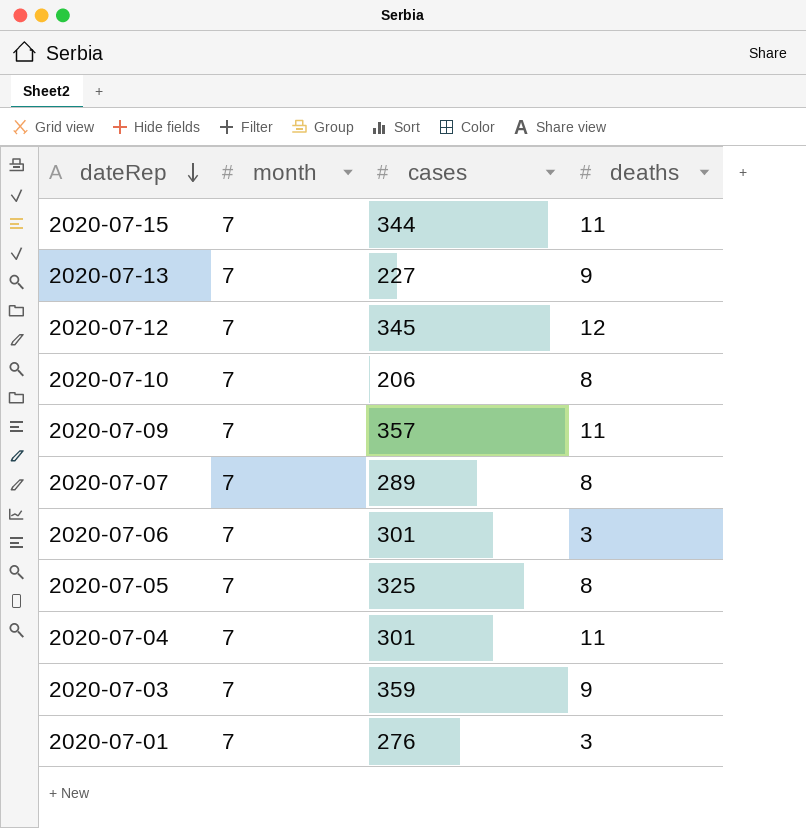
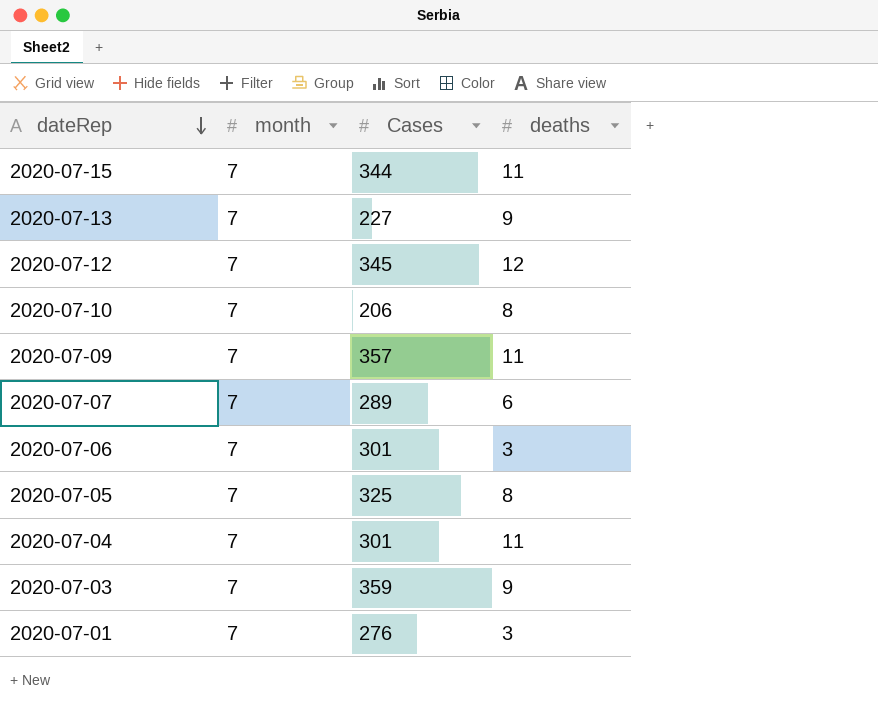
column name: cases -> Cases
2020-07-07 | deaths: 8 -> 6

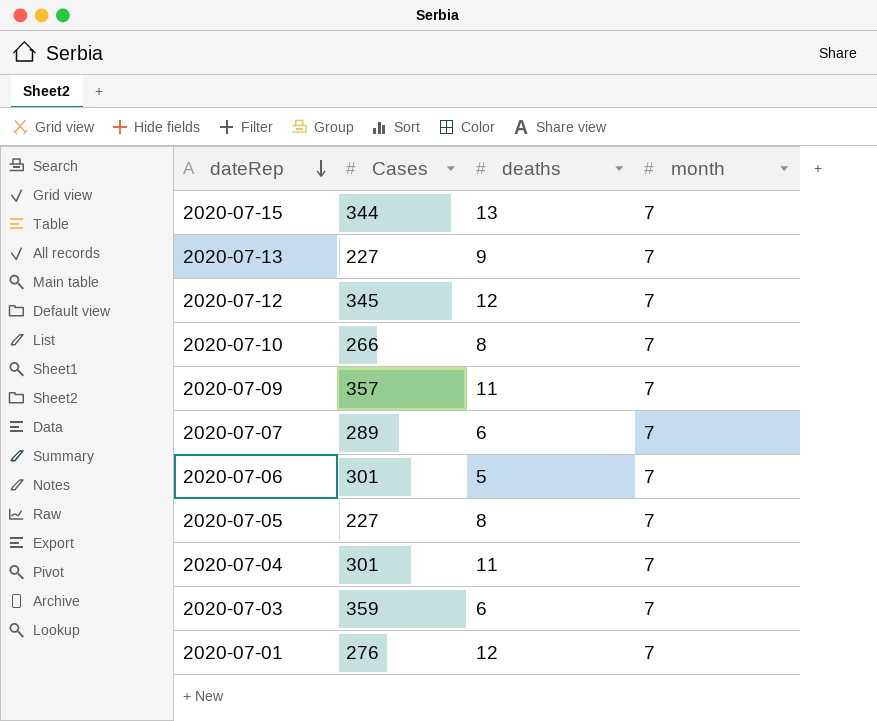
column month | position: 2 -> 4
2020-07-15 | deaths: 11 -> 13
2020-07-10 | Cases: 206 -> 266
2020-07-06 | deaths: 3 -> 5
2020-07-05 | Cases: 325 -> 227
2020-07-03 | deaths: 9 -> 6
2020-07-01 | deaths: 3 -> 12

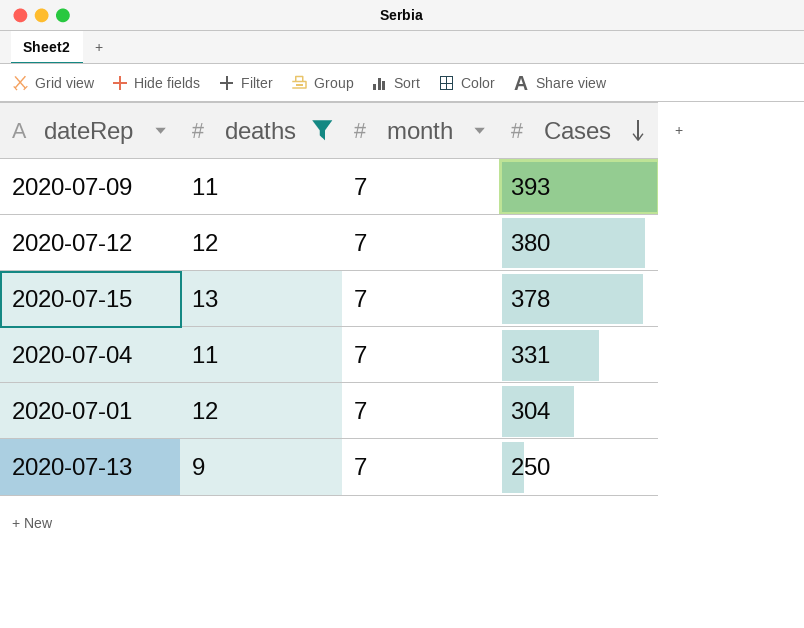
filter: none -> deaths >= 9
row order: dateRep descending -> Cases descending
column Cases | position: 2 -> 4
2020-07-09 | Cases: 357 -> 393
2020-07-12 | Cases: 345 -> 380
2020-07-15 | Cases: 344 -> 378
2020-07-04 | Cases: 301 -> 331
2020-07-01 | Cases: 276 -> 304
2020-07-13 | Cases: 227 -> 250

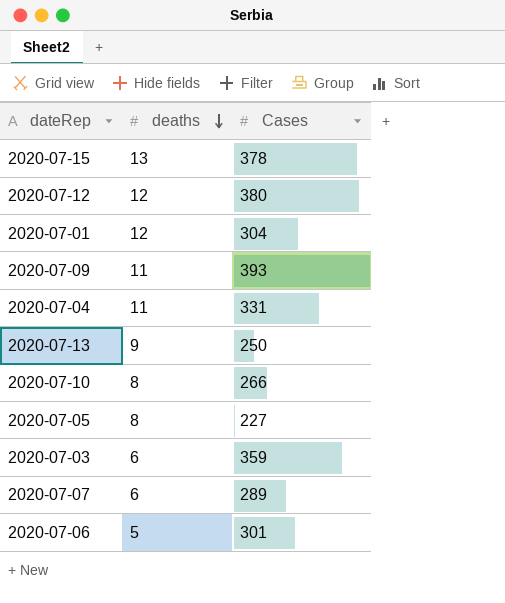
filter: deaths >= 9 -> none
row order: Cases descending -> deaths descending
column month | position: 3 -> none

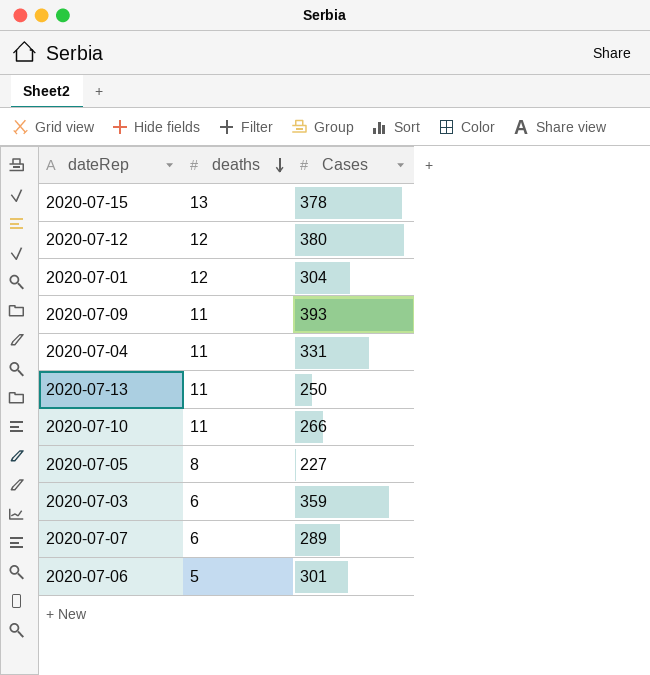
2020-07-13 | deaths: 9 -> 11
2020-07-10 | deaths: 8 -> 11

